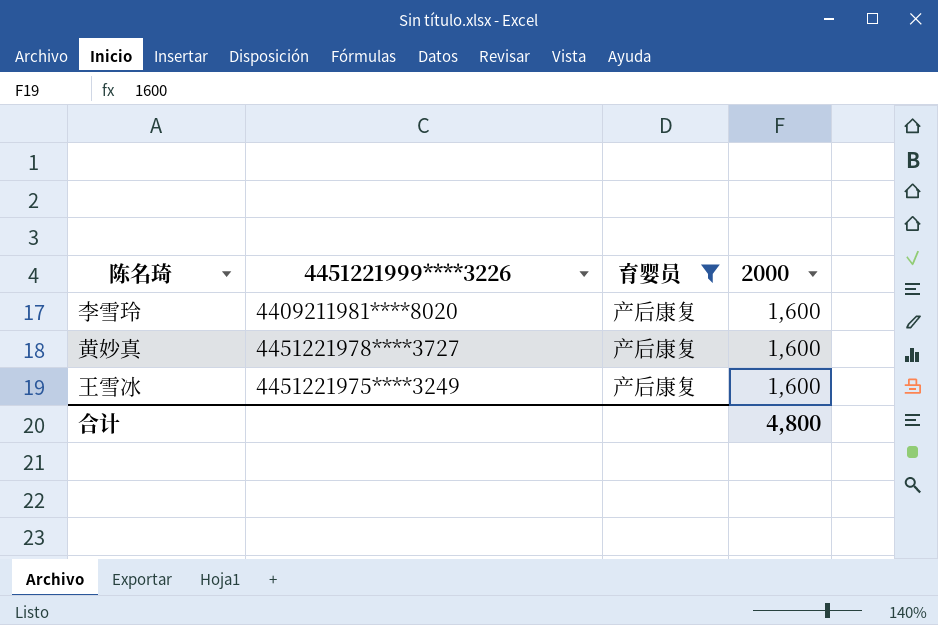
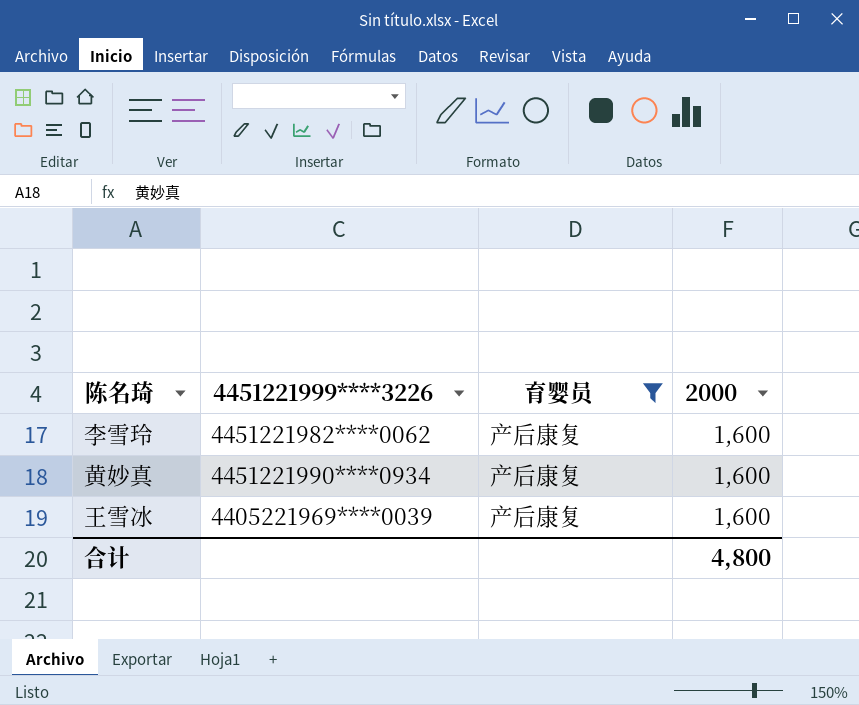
李雪玲 | 4451221999****3226: 4409211981****8020 -> 4451221982****0062
黄妙真 | 4451221999****3226: 4451221978****3727 -> 4451221990****0934
王雪冰 | 4451221999****3226: 4451221975****3249 -> 4405221969****0039

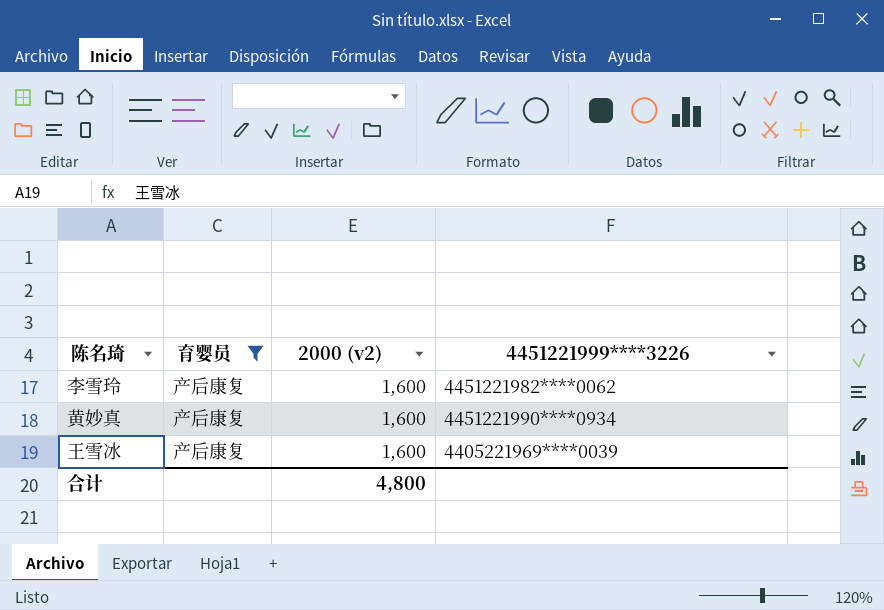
column name: 2000 -> 2000 (v2)
column 4451221999****3226 | position: 2 -> 4

